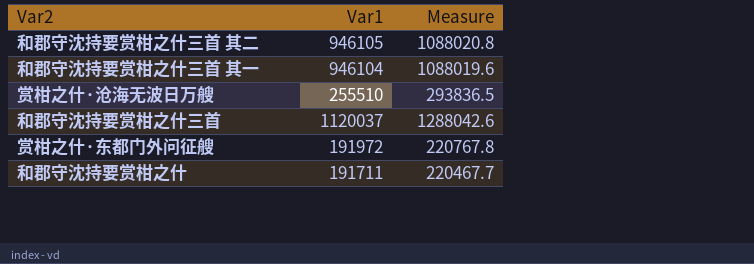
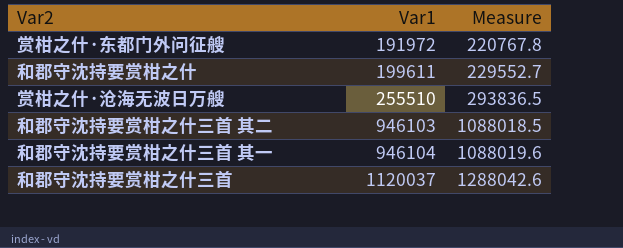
row order: none -> Var1 ascending
和郡守沈持要赏柑之什 | Var1: 191711 -> 199611
和郡守沈持要赏柑之什 | Measure: 220467.7 -> 229552.7
和郡守沈持要赏柑之什三首 其二 | Var1: 946105 -> 946103
和郡守沈持要赏柑之什三首 其二 | Measure: 1088020.8 -> 1088018.5

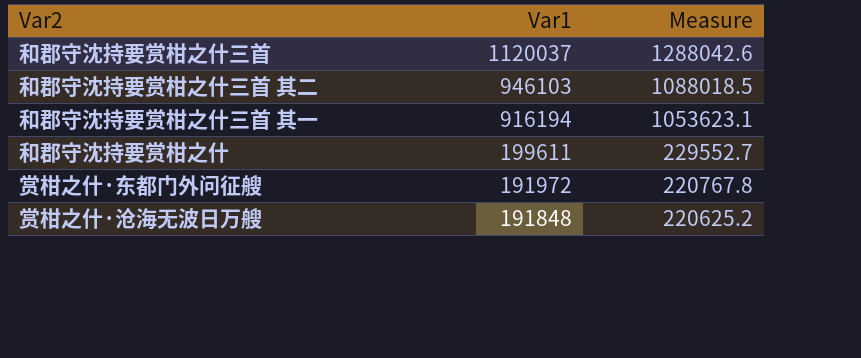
row order: Var1 ascending -> Var1 descending
和郡守沈持要赏柑之什三首 其一 | Var1: 946104 -> 916194
和郡守沈持要赏柑之什三首 其一 | Measure: 1088019.6 -> 1053623.1
赏柑之什·沧海无波日万艘 | Var1: 255510 -> 191848
赏柑之什·沧海无波日万艘 | Measure: 293836.5 -> 220625.2

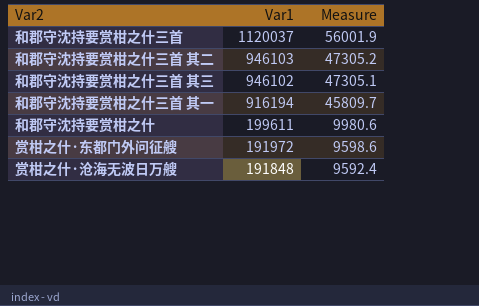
column Measure | formula: [Var1] * 1.15 -> [Var1] * 0.05
row 和郡守沈持要赏柑之什三首 其三: none -> 946102 | 47305.1

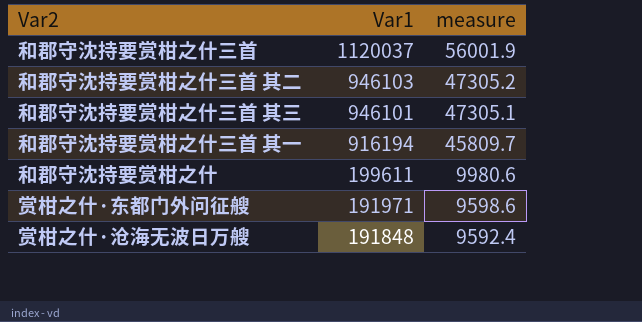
column name: Measure -> measure
和郡守沈持要赏柑之什三首 其三 | Var1: 946102 -> 946101
赏柑之什·东都门外问征艘 | Var1: 191972 -> 191971

